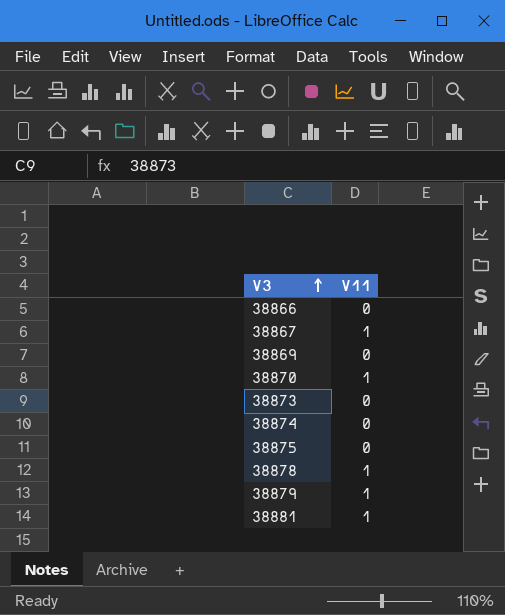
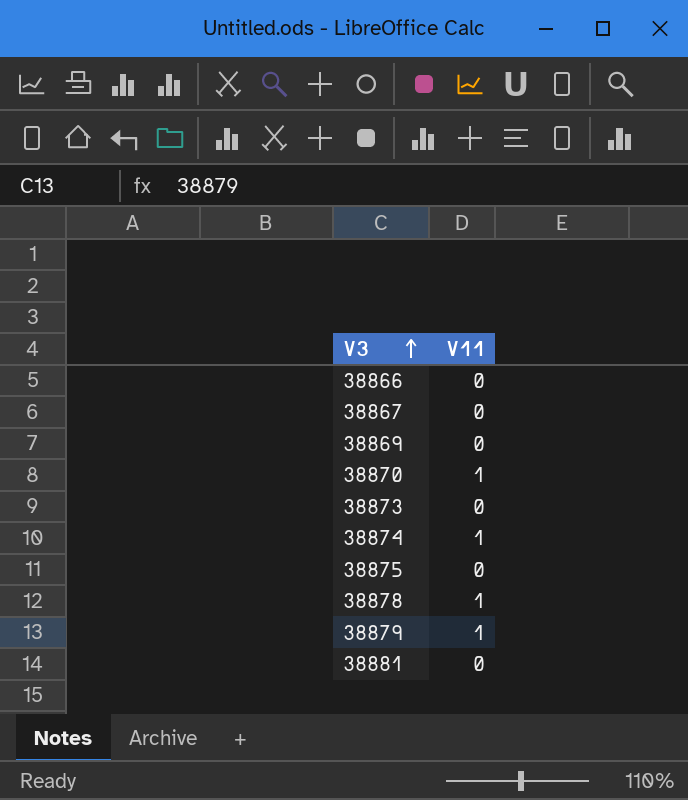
38867 | V11: 1 -> 0
38874 | V11: 0 -> 1
38881 | V11: 1 -> 0

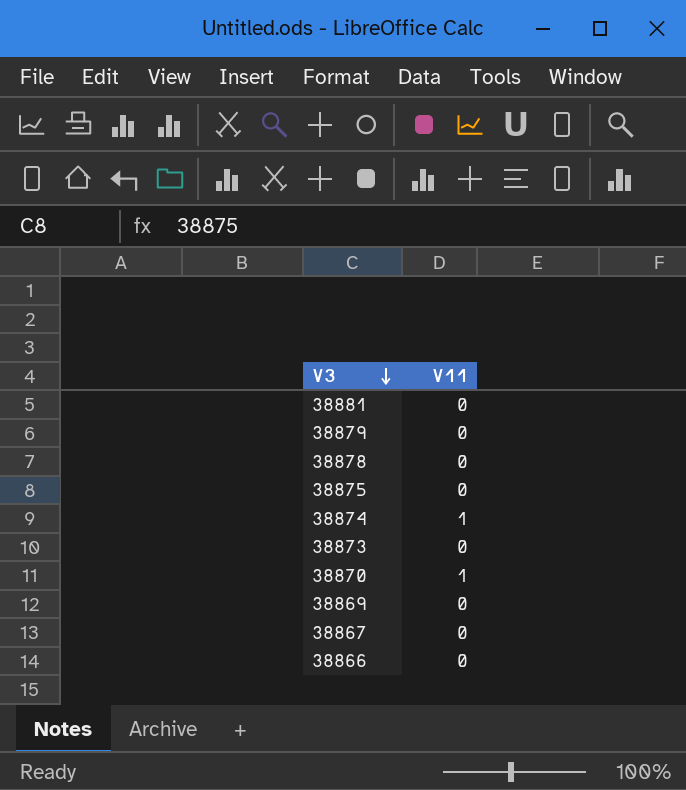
row order: V3 ascending -> V3 descending
38879 | V11: 1 -> 0
38878 | V11: 1 -> 0

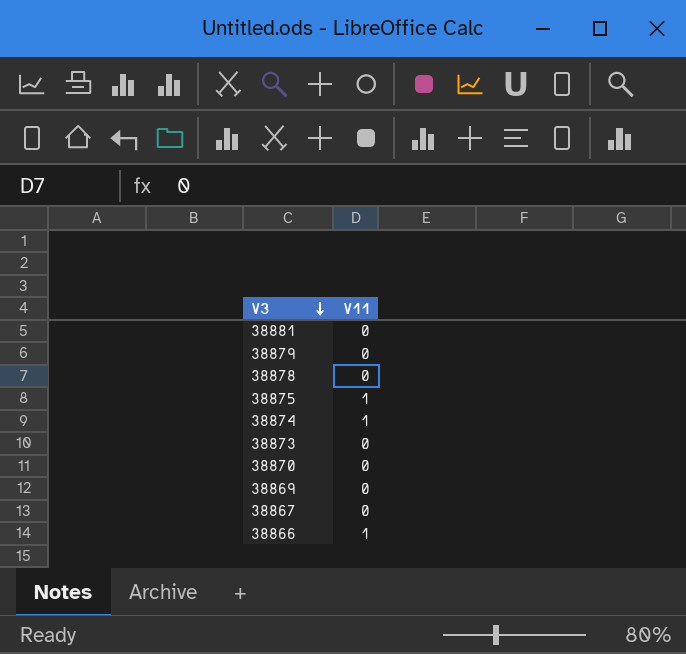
38875 | V11: 0 -> 1
38870 | V11: 1 -> 0
38866 | V11: 0 -> 1

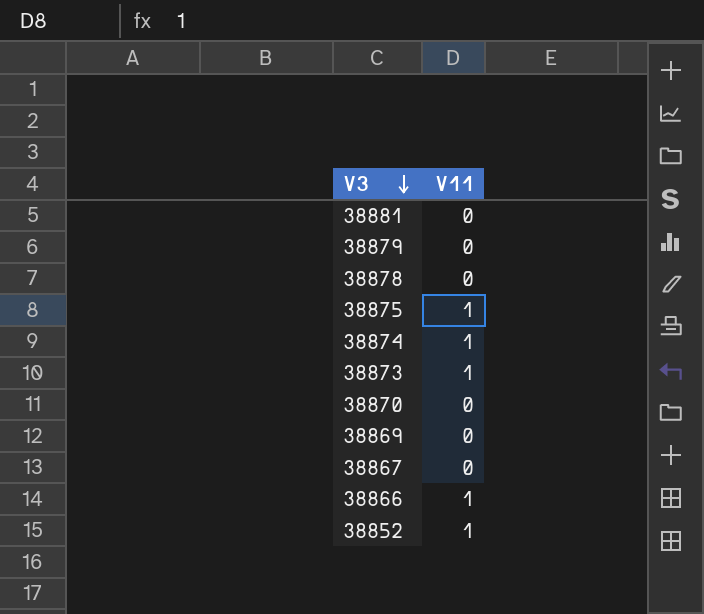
38873 | V11: 0 -> 1
row 38852: none -> 1

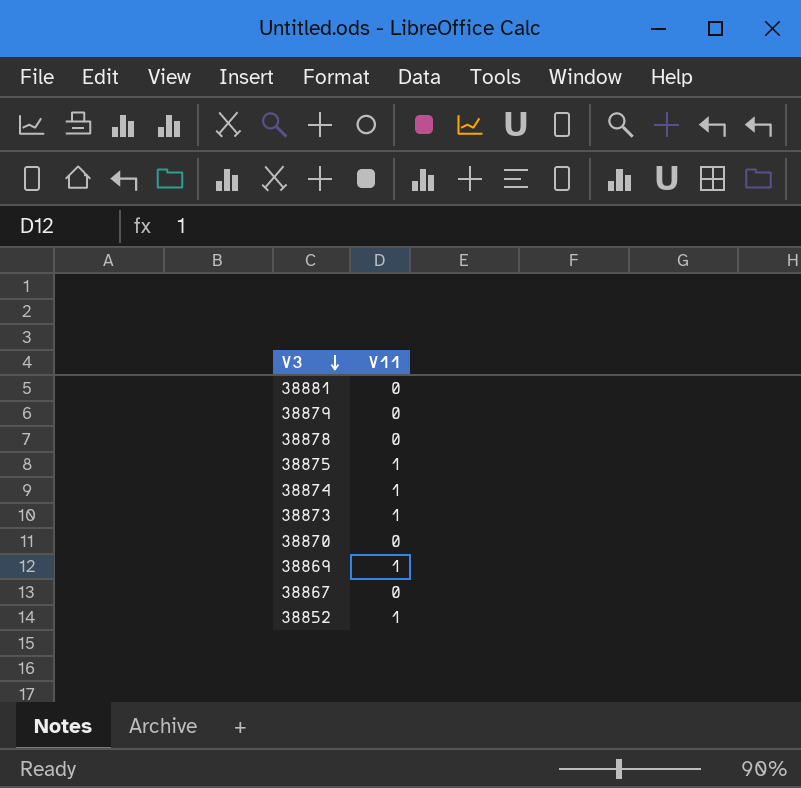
row 38866: 1 -> none
38869 | V11: 0 -> 1

